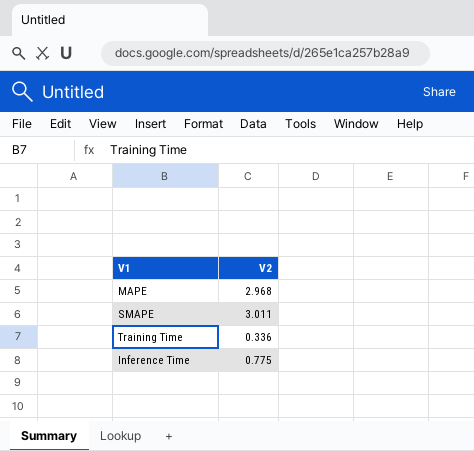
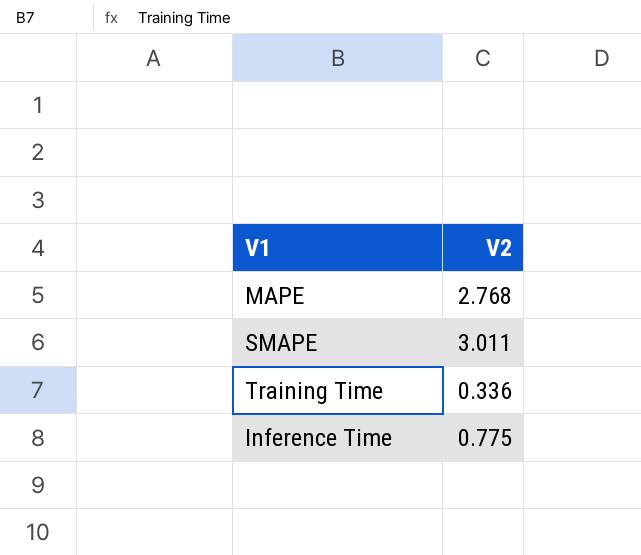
MAPE | V2: 2.968 -> 2.768

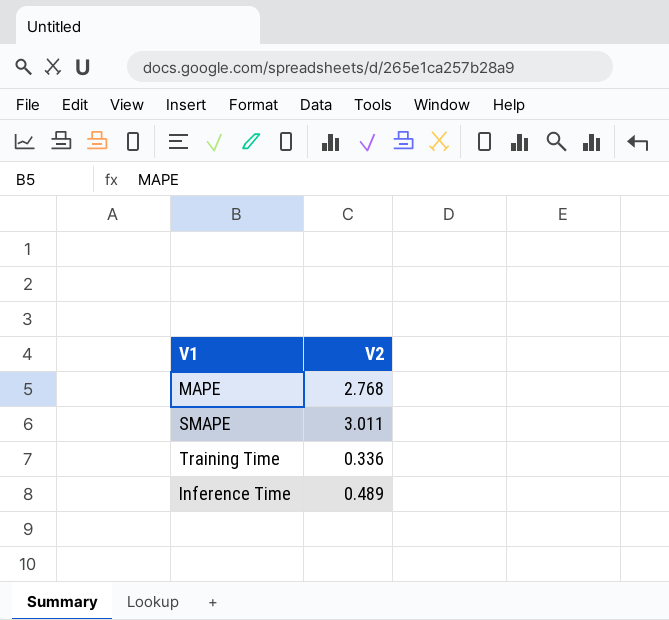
Inference Time | V2: 0.775 -> 0.489

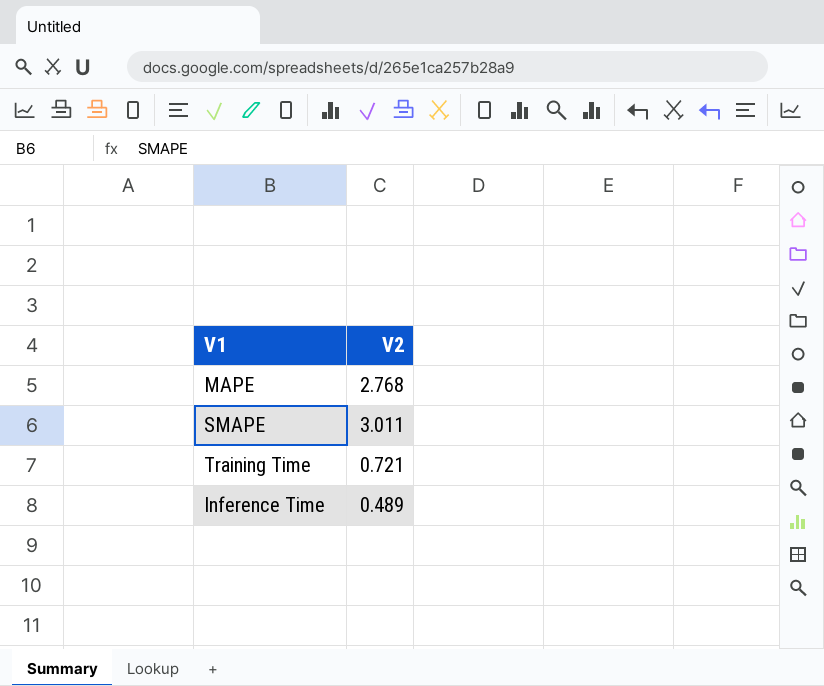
Training Time | V2: 0.336 -> 0.721

